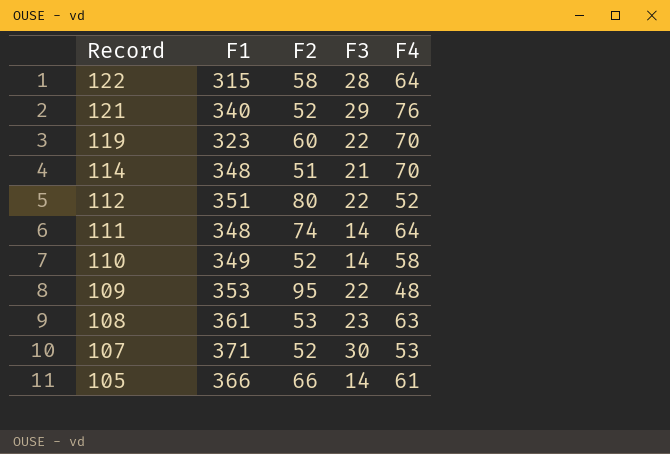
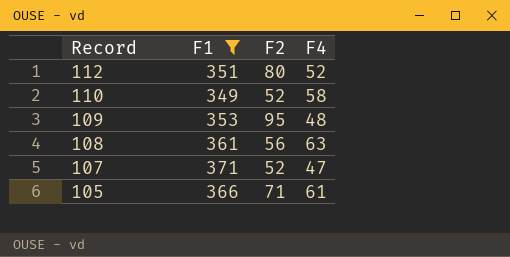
filter: none -> F1 >= 349
column F3 | position: 4 -> none
108 | F2: 53 -> 56
107 | F4: 53 -> 47
105 | F2: 66 -> 71

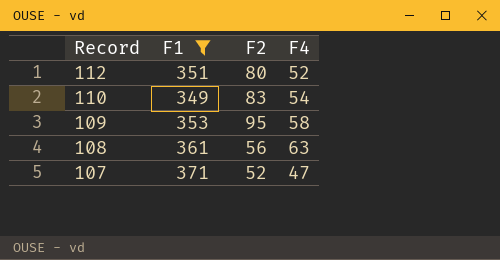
row 105: 366 | 71 | 61 -> none
110 | F2: 52 -> 83
110 | F4: 58 -> 54
109 | F4: 48 -> 58

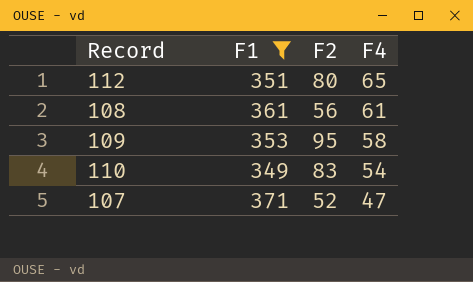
row order: Record descending -> F4 descending
112 | F4: 52 -> 65
108 | F4: 63 -> 61

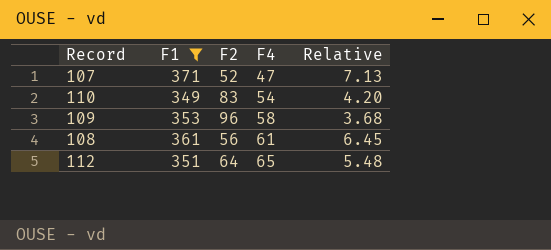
row order: F4 descending -> F4 ascending
column Relative | formula: none -> [F1] / [F2]
109 | F2: 95 -> 96
112 | F2: 80 -> 64

